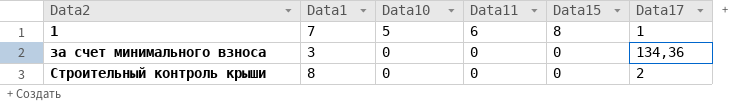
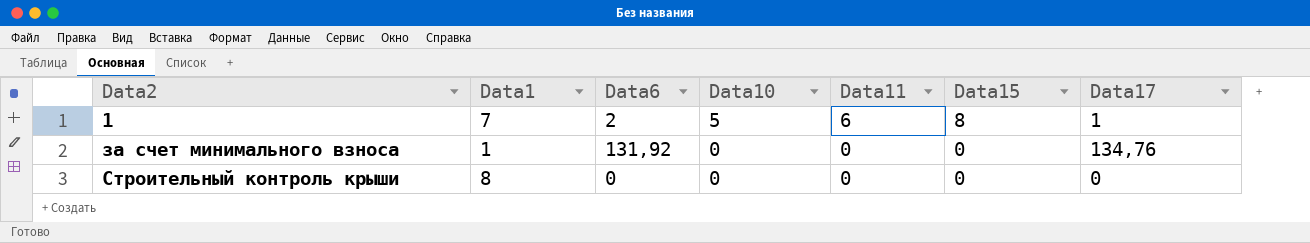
column Data6 | position: none -> 3
за счет минимального взноса | Data1: 3 -> 1
за счет минимального взноса | Data17: 134,36 -> 134,76
Строительный контроль крыши | Data17: 2 -> 0

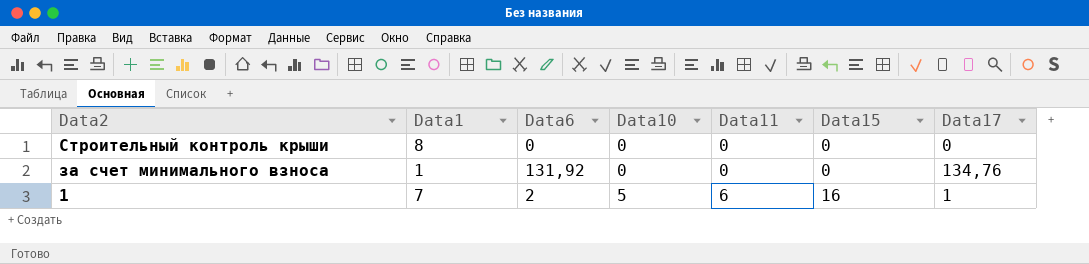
row order: Data2 ascending -> Data2 descending
1 | Data15: 8 -> 16

